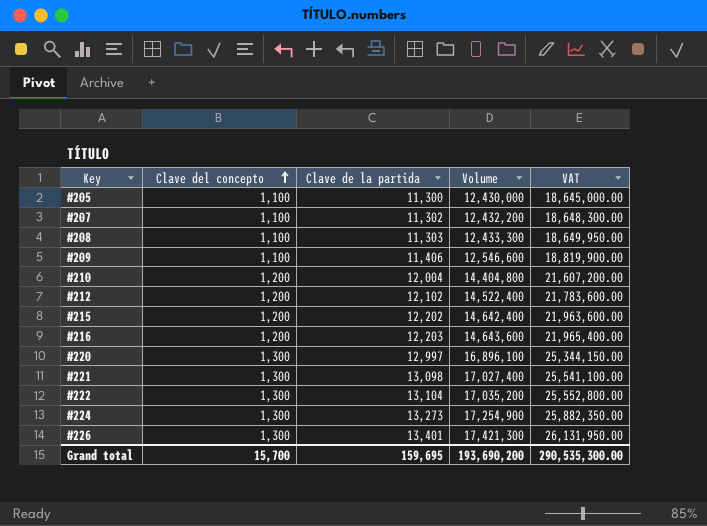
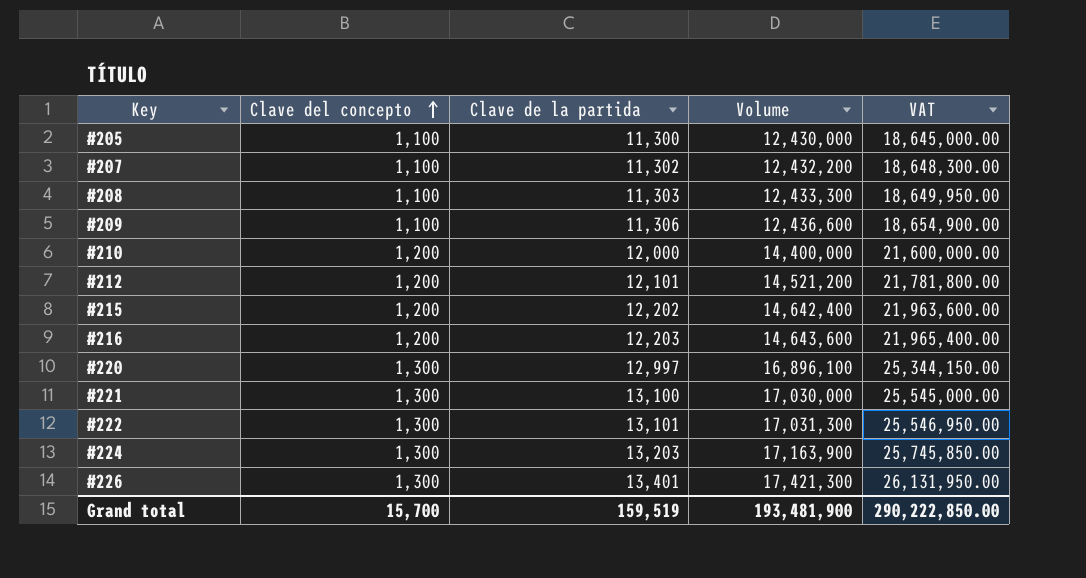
#209 | Clave de la partida: 11,406 -> 11,306
#209 | Volume: 12,546,600 -> 12,436,600
#209 | VAT: 18,819,900.00 -> 18,654,900.00
#210 | Clave de la partida: 12,004 -> 12,000
#210 | Volume: 14,404,800 -> 14,400,000
#210 | VAT: 21,607,200.00 -> 21,600,000.00
#212 | Clave de la partida: 12,102 -> 12,101
#212 | Volume: 14,522,400 -> 14,521,200
#212 | VAT: 21,783,600.00 -> 21,781,800.00
#221 | Clave de la partida: 13,098 -> 13,100
#221 | Volume: 17,027,400 -> 17,030,000
#221 | VAT: 25,541,100.00 -> 25,545,000.00
#222 | Clave de la partida: 13,104 -> 13,101
#222 | Volume: 17,035,200 -> 17,031,300
#222 | VAT: 25,552,800.00 -> 25,546,950.00
#224 | Clave de la partida: 13,273 -> 13,203
#224 | Volume: 17,254,900 -> 17,163,900
#224 | VAT: 25,882,350.00 -> 25,745,850.00
Grand total | Clave de la partida: 159,695 -> 159,519
Grand total | Volume: 193,690,200 -> 193,481,900
Grand total | VAT: 290,535,300.00 -> 290,222,850.00

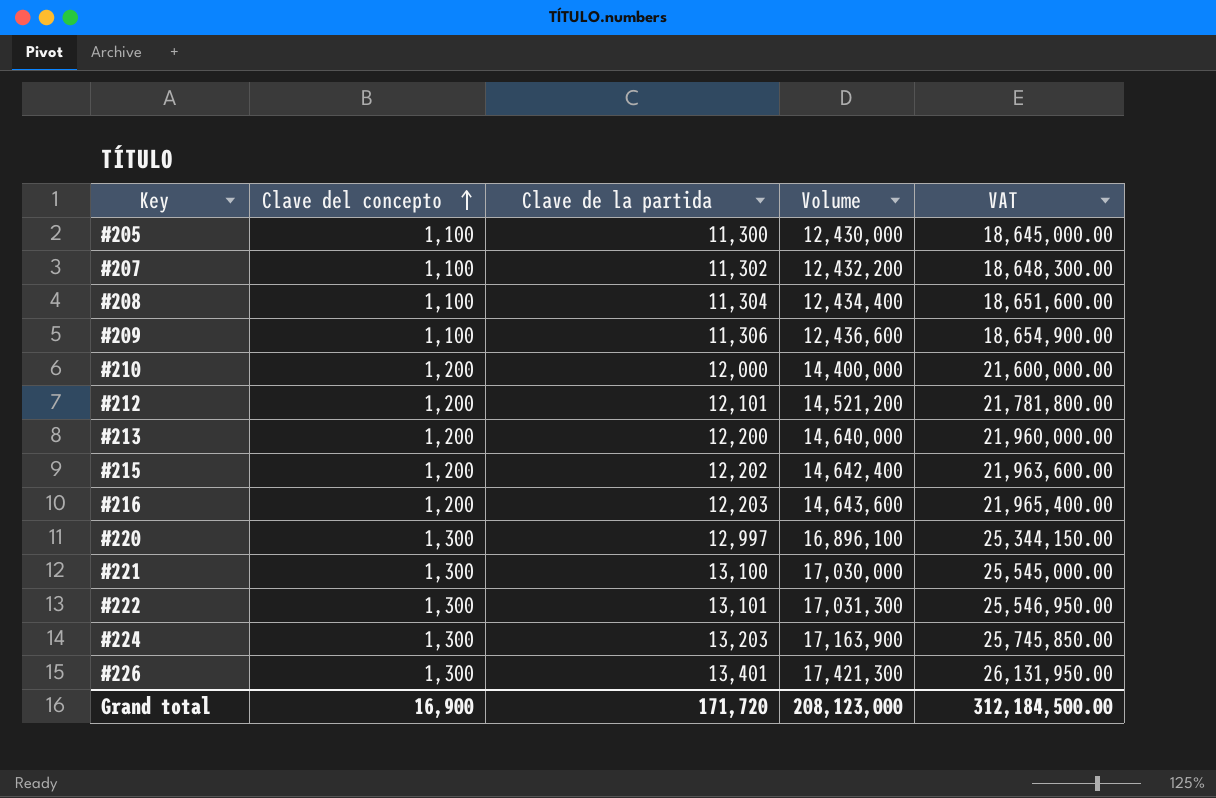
#208 | Clave de la partida: 11,303 -> 11,304
#208 | Volume: 12,433,300 -> 12,434,400
#208 | VAT: 18,649,950.00 -> 18,651,600.00
row #213: none -> 1,200 | 12,200 | 14,640,000 | 21,960,000.00
Grand total | Clave del concepto: 15,700 -> 16,900
Grand total | Clave de la partida: 159,519 -> 171,720
Grand total | Volume: 193,481,900 -> 208,123,000
Grand total | VAT: 290,222,850.00 -> 312,184,500.00

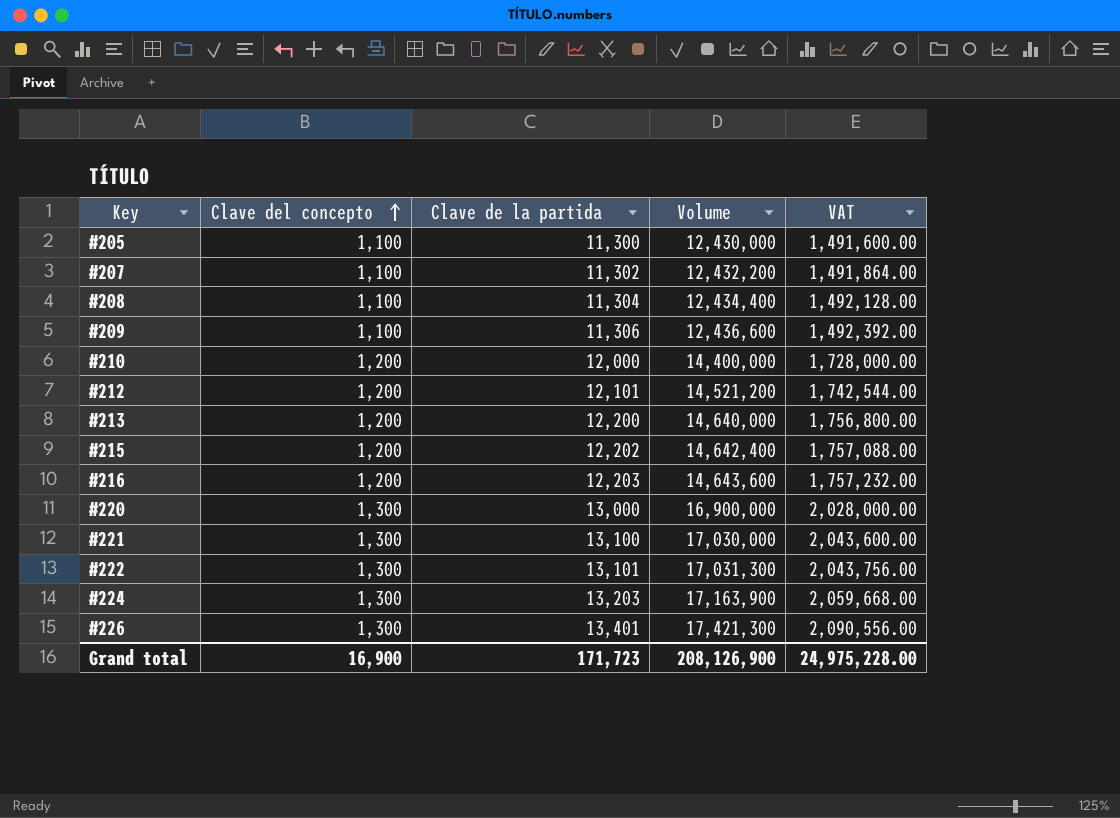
column VAT | formula: [Volume] * 1.5 -> [Volume] * 0.12
#220 | Clave de la partida: 12,997 -> 13,000
#220 | Volume: 16,896,100 -> 16,900,000
Grand total | Clave de la partida: 171,720 -> 171,723
Grand total | Volume: 208,123,000 -> 208,126,900
Grand total | VAT: 312,184,500.00 -> 24,975,228.00

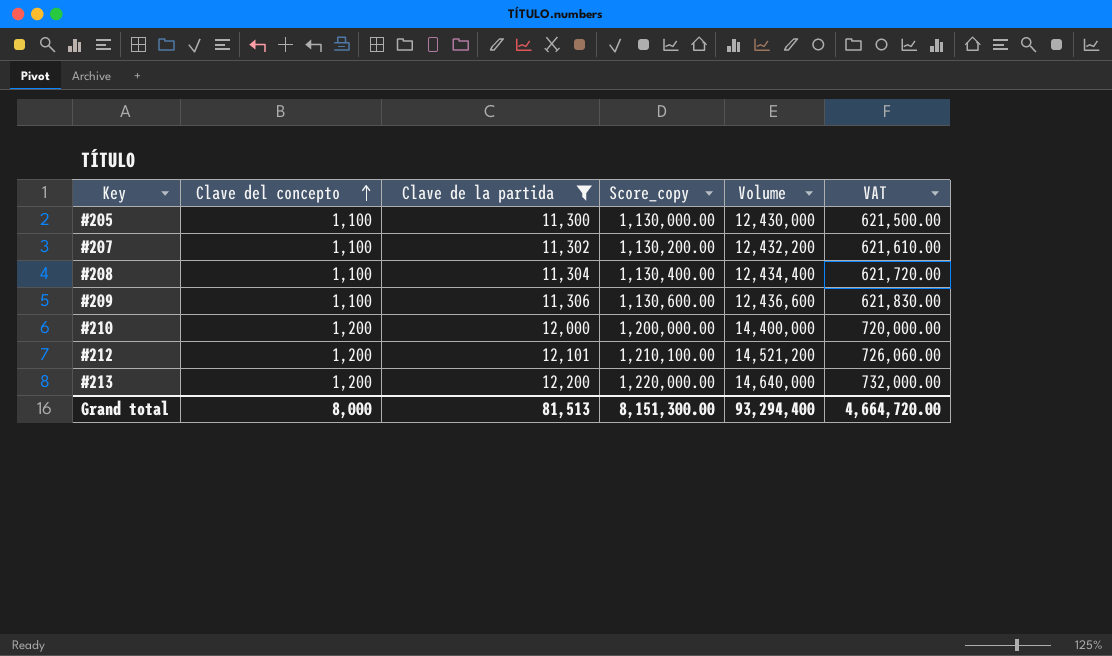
filter: none -> Clave de la partida <= 12,200
column Score_copy | formula: none -> [Clave de la partida] * 100
column VAT | formula: [Volume] * 0.12 -> [Volume] * 0.05
Grand total | Clave del concepto: 16,900 -> 8,000
Grand total | Clave de la partida: 171,723 -> 81,513
Grand total | Volume: 208,126,900 -> 93,294,400
Grand total | VAT: 24,975,228.00 -> 4,664,720.00

